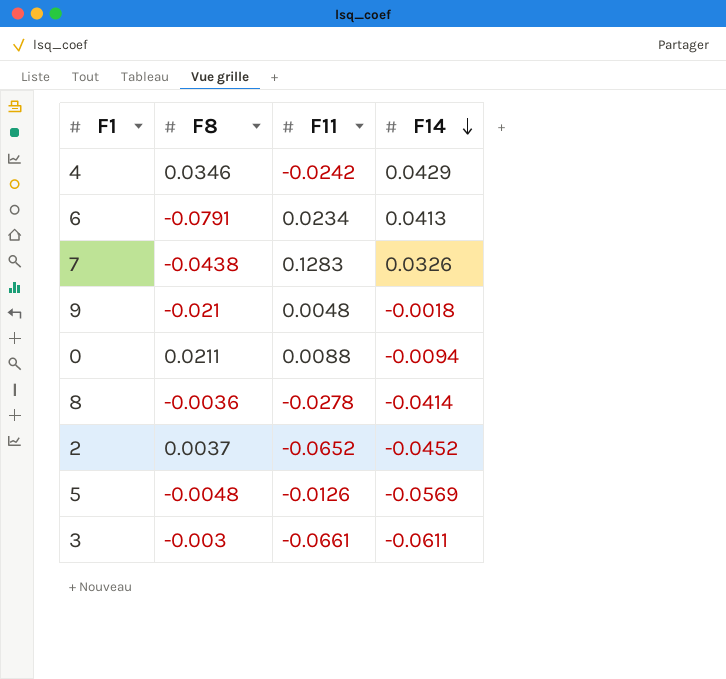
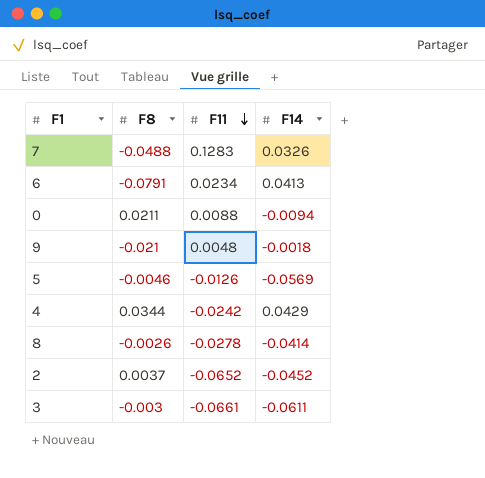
row order: F14 descending -> F11 descending
7 | F8: -0.0438 -> -0.0488
5 | F8: -0.0048 -> -0.0046
4 | F8: 0.0346 -> 0.0344
8 | F8: -0.0036 -> -0.0026

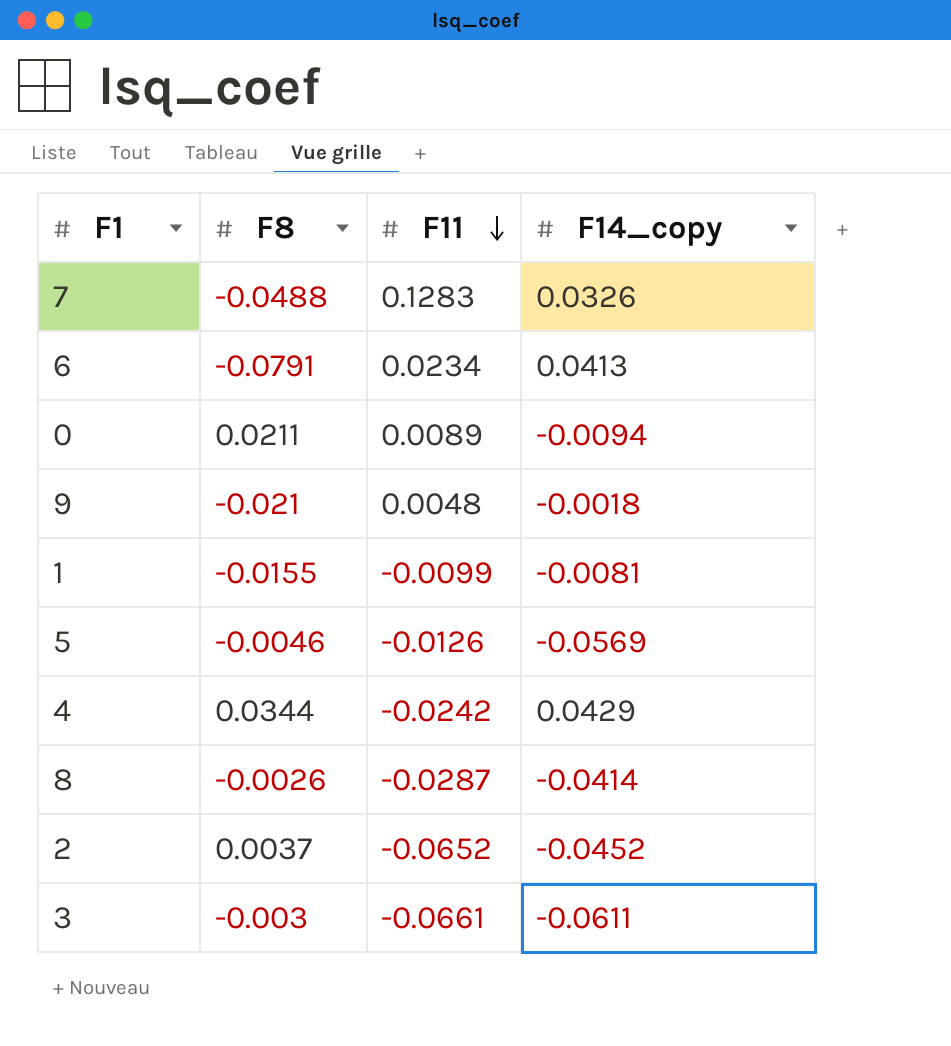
column name: F14 -> F14_copy
0 | F11: 0.0088 -> 0.0089
row 1: none -> -0.0155 | -0.0099 | -0.0081
8 | F11: -0.0278 -> -0.0287

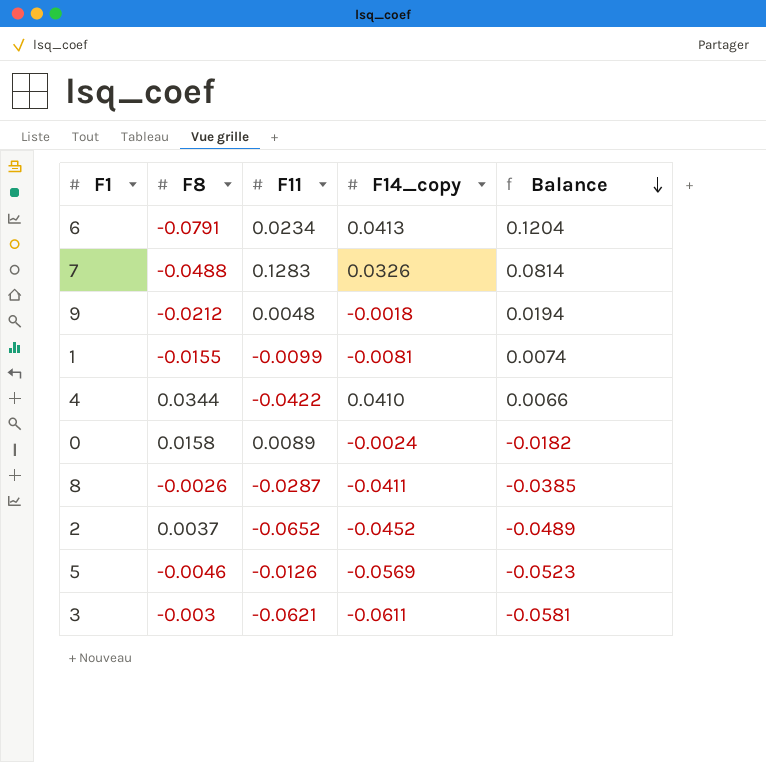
row order: F11 descending -> Balance descending
column Balance | formula: none -> [F14_copy] - [F8]
9 | F8: -0.021 -> -0.0212
4 | F11: -0.0242 -> -0.0422
4 | F14_copy: 0.0429 -> 0.0410
0 | F8: 0.0211 -> 0.0158
0 | F14_copy: -0.0094 -> -0.0024
8 | F14_copy: -0.0414 -> -0.0411
3 | F11: -0.0661 -> -0.0621

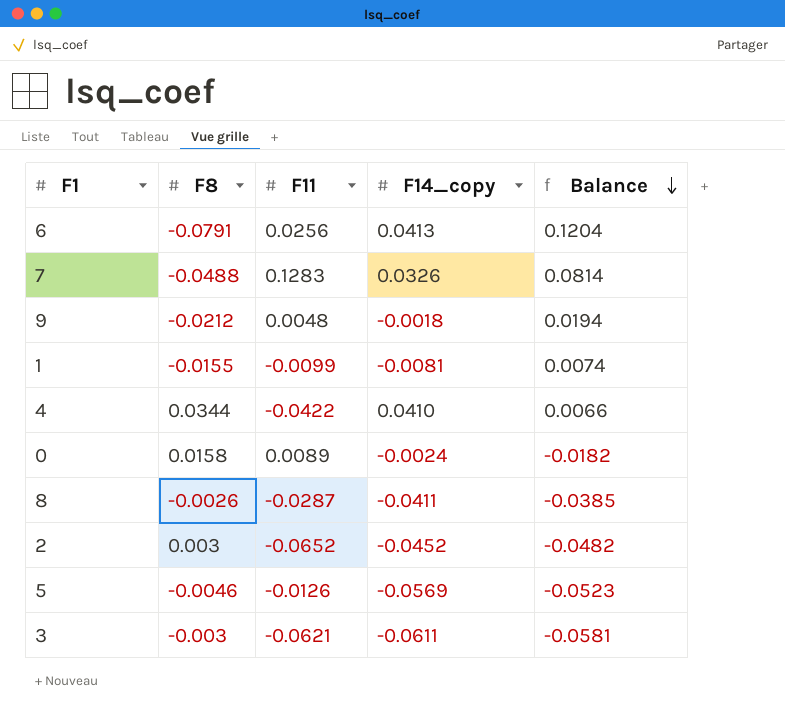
6 | F11: 0.0234 -> 0.0256
2 | F8: 0.0037 -> 0.003
2 | Balance: -0.0489 -> -0.0482

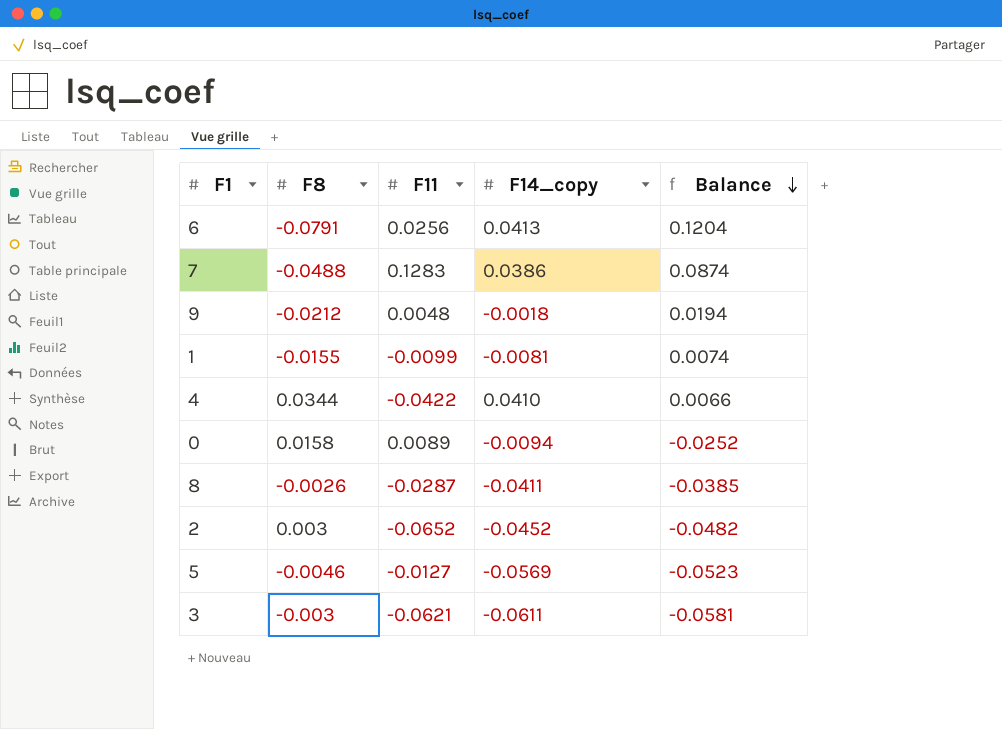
7 | F14_copy: 0.0326 -> 0.0386
7 | Balance: 0.0814 -> 0.0874
0 | F14_copy: -0.0024 -> -0.0094
0 | Balance: -0.0182 -> -0.0252
5 | F11: -0.0126 -> -0.0127

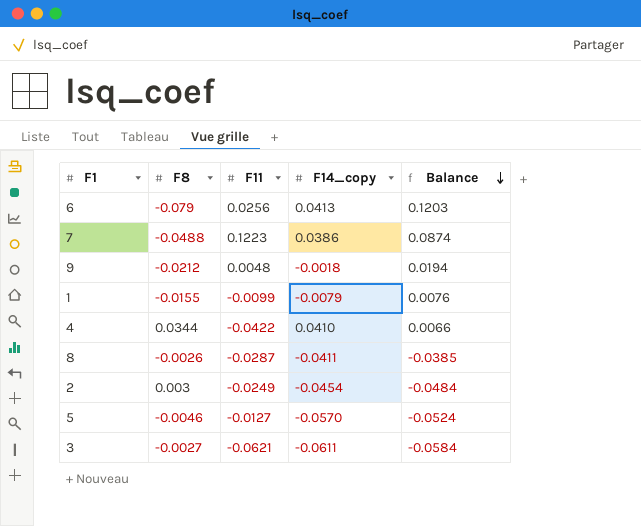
row 0: 0.0158 | 0.0089 | -0.0094 | -0.0252 -> none
6 | F8: -0.0791 -> -0.079
6 | Balance: 0.1204 -> 0.1203
7 | F11: 0.1283 -> 0.1223
1 | F14_copy: -0.0081 -> -0.0079
1 | Balance: 0.0074 -> 0.0076
2 | F11: -0.0652 -> -0.0249
2 | F14_copy: -0.0452 -> -0.0454
2 | Balance: -0.0482 -> -0.0484
5 | F14_copy: -0.0569 -> -0.0570
5 | Balance: -0.0523 -> -0.0524
3 | F8: -0.003 -> -0.0027
3 | Balance: -0.0581 -> -0.0584

